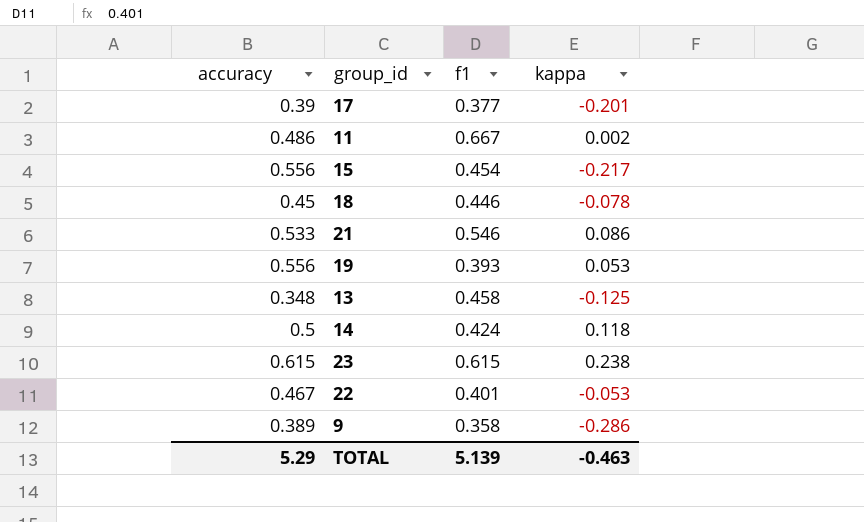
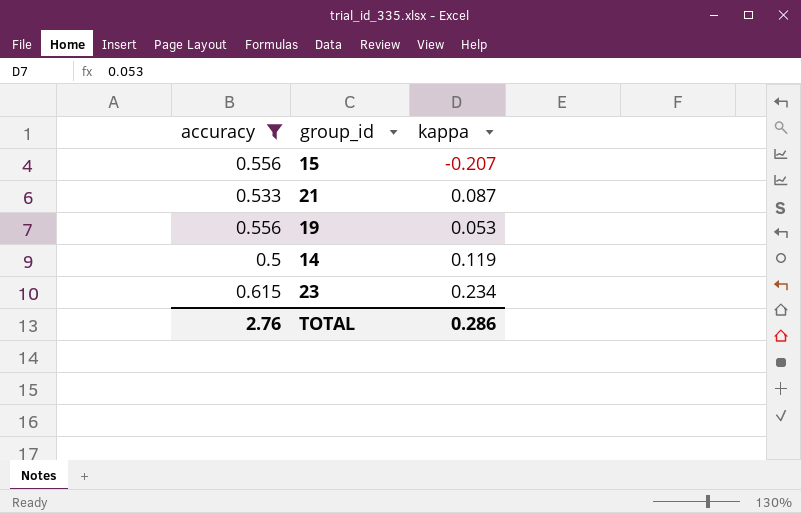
filter: none -> accuracy >= 0.5
column f1 | position: 3 -> none
15 | kappa: -0.217 -> -0.207
21 | kappa: 0.086 -> 0.087
14 | kappa: 0.118 -> 0.119
23 | kappa: 0.238 -> 0.234
TOTAL | accuracy: 5.29 -> 2.76
TOTAL | kappa: -0.463 -> 0.286

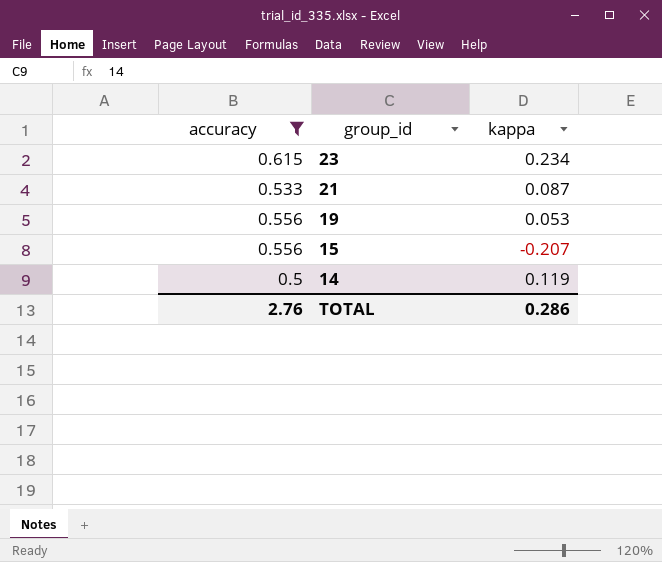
row order: none -> group_id descending

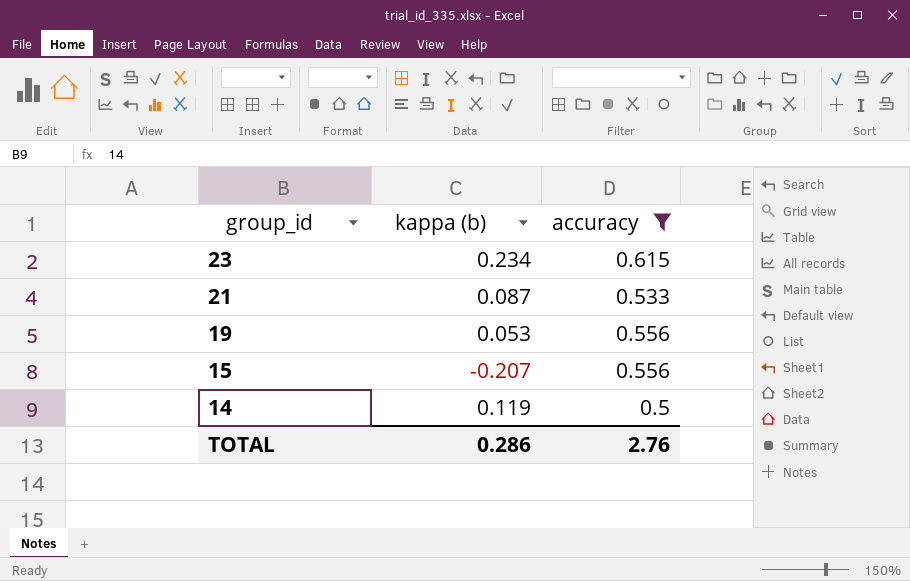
column name: kappa -> kappa (b)
column accuracy | position: 1 -> 3

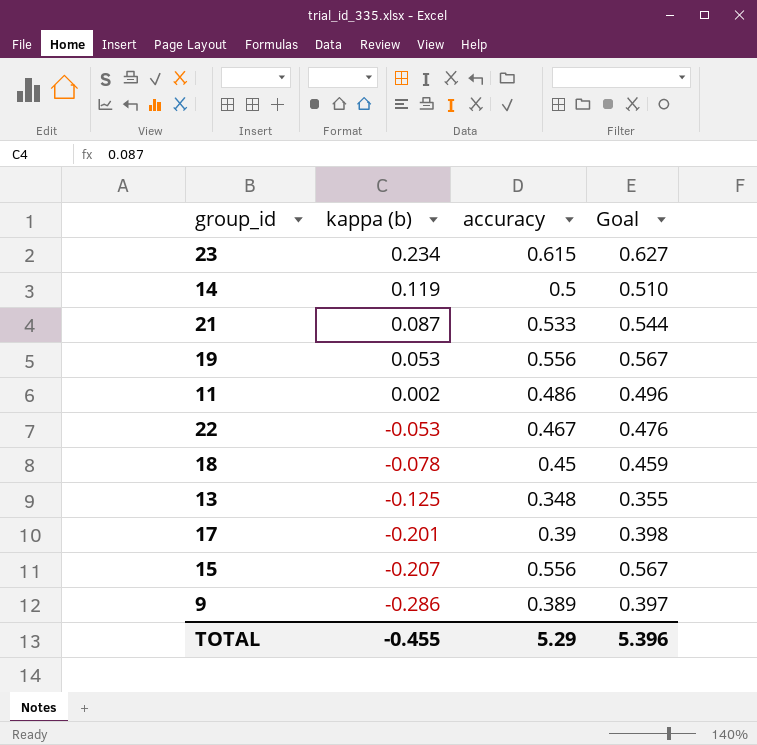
filter: accuracy >= 0.5 -> none
row order: group_id descending -> kappa (b) descending
column Goal | formula: none -> [accuracy] * 1.02
TOTAL | kappa (b): 0.286 -> -0.455
TOTAL | accuracy: 2.76 -> 5.29

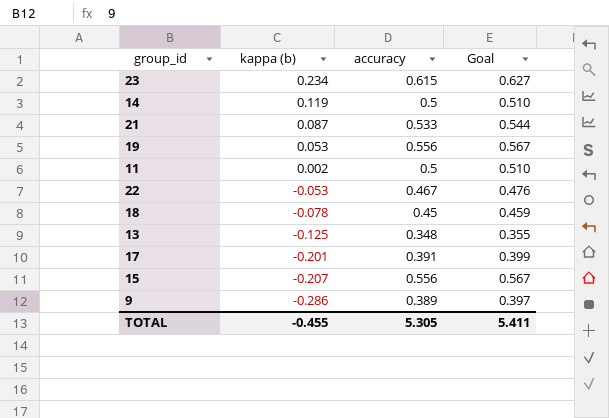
11 | accuracy: 0.486 -> 0.5
11 | Goal: 0.496 -> 0.510
17 | accuracy: 0.39 -> 0.391
17 | Goal: 0.398 -> 0.399
TOTAL | accuracy: 5.29 -> 5.305
TOTAL | Goal: 5.396 -> 5.411

